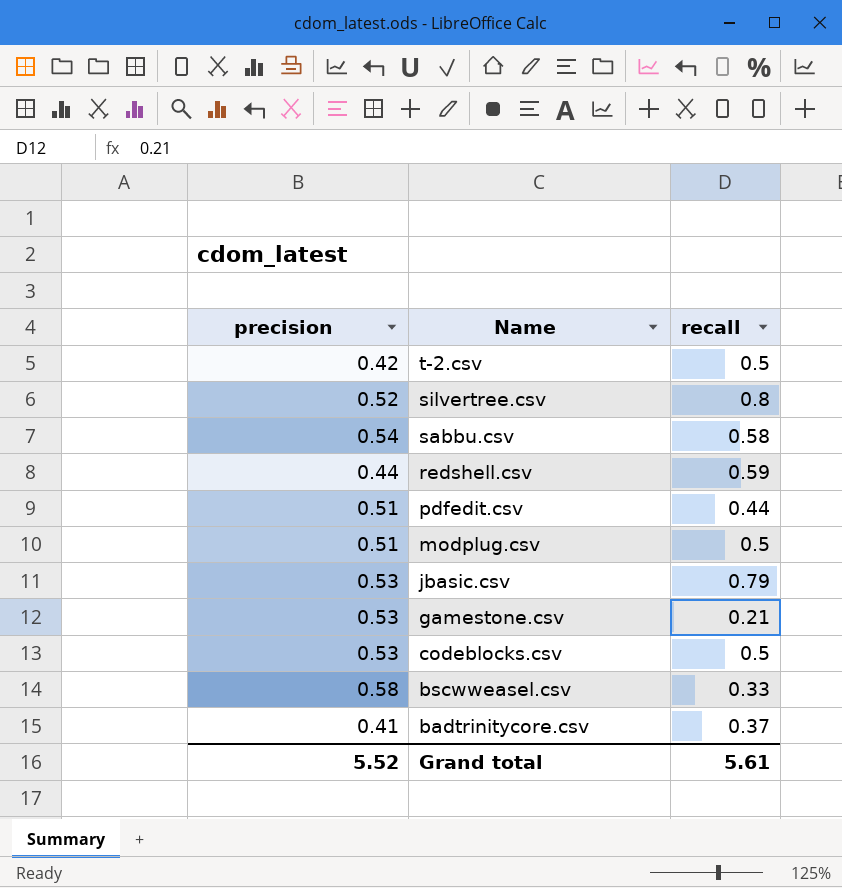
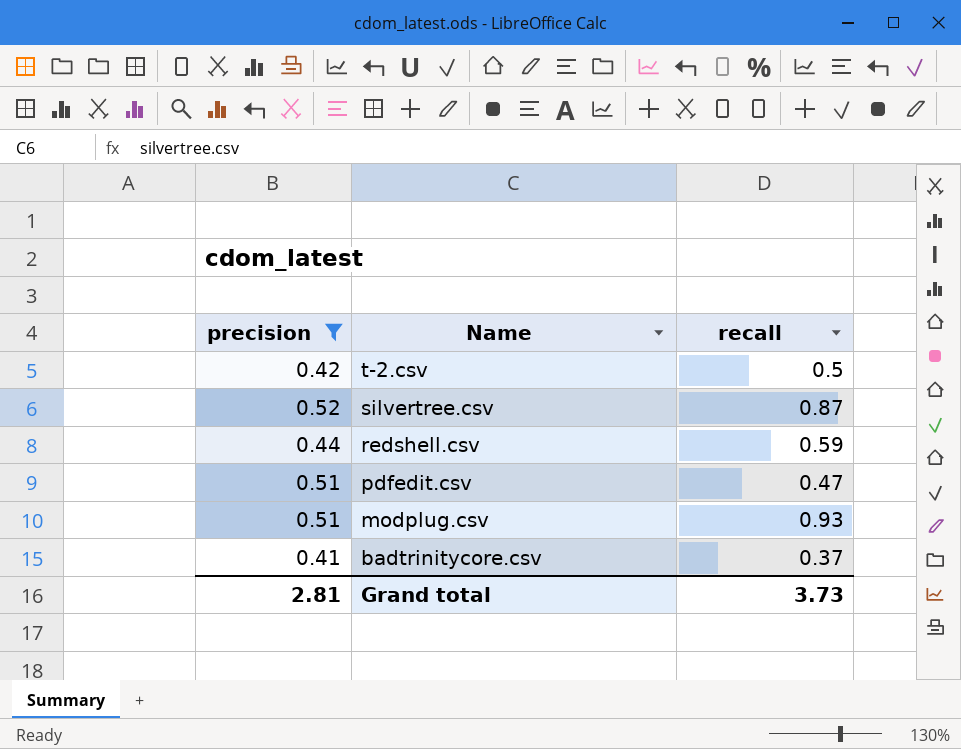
filter: none -> precision <= 0.52
silvertree.csv | recall: 0.8 -> 0.87
pdfedit.csv | recall: 0.44 -> 0.47
modplug.csv | recall: 0.5 -> 0.93
Grand total | precision: 5.52 -> 2.81
Grand total | recall: 5.61 -> 3.73

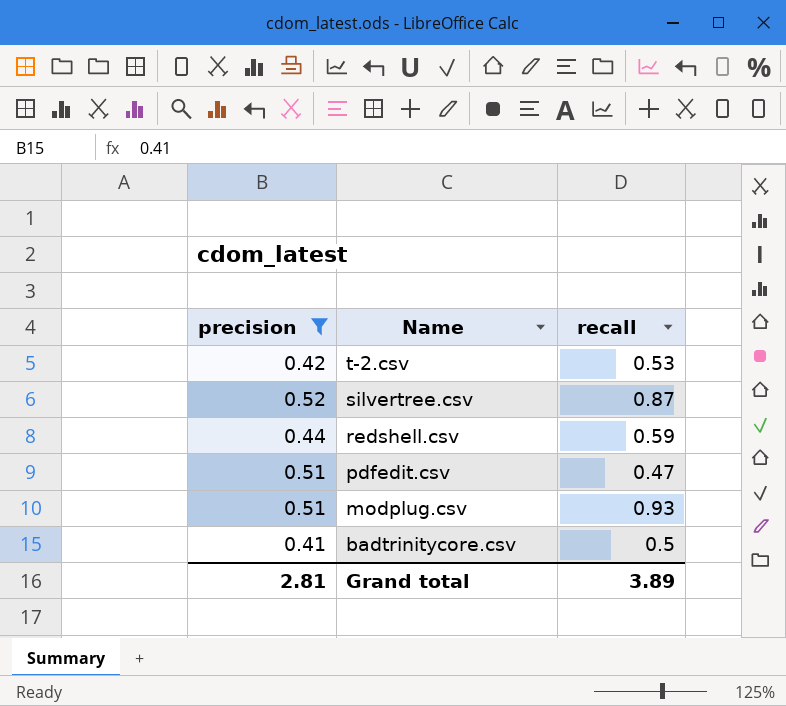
t-2.csv | recall: 0.5 -> 0.53
badtrinitycore.csv | recall: 0.37 -> 0.5
Grand total | recall: 3.73 -> 3.89

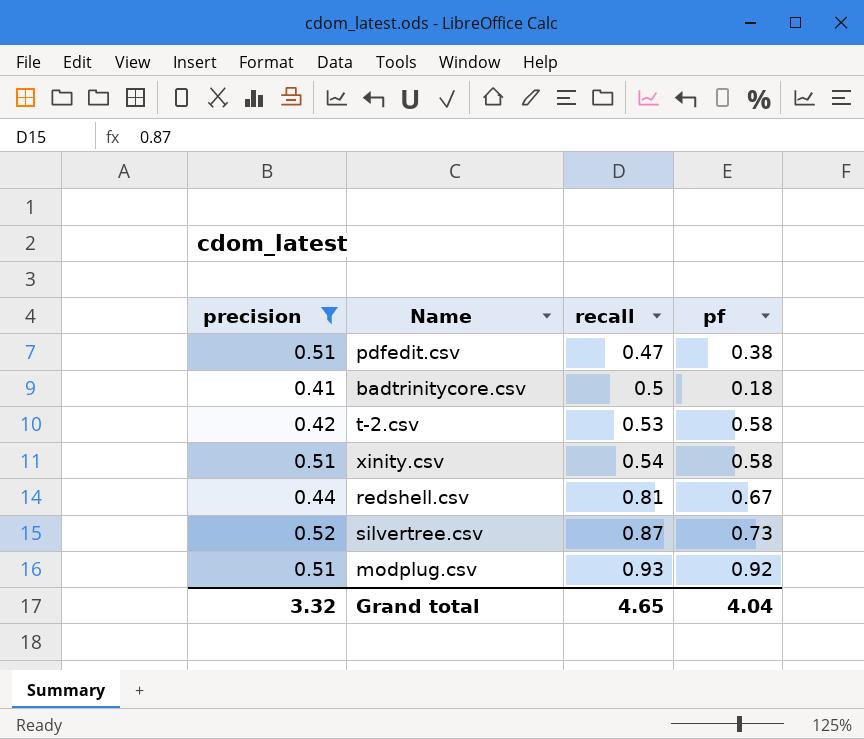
row order: Name descending -> recall ascending
column pf | position: none -> 4
row xinity.csv: none -> 0.51 | 0.54 | 0.58
redshell.csv | recall: 0.59 -> 0.81
Grand total | precision: 2.81 -> 3.32
Grand total | recall: 3.89 -> 4.65

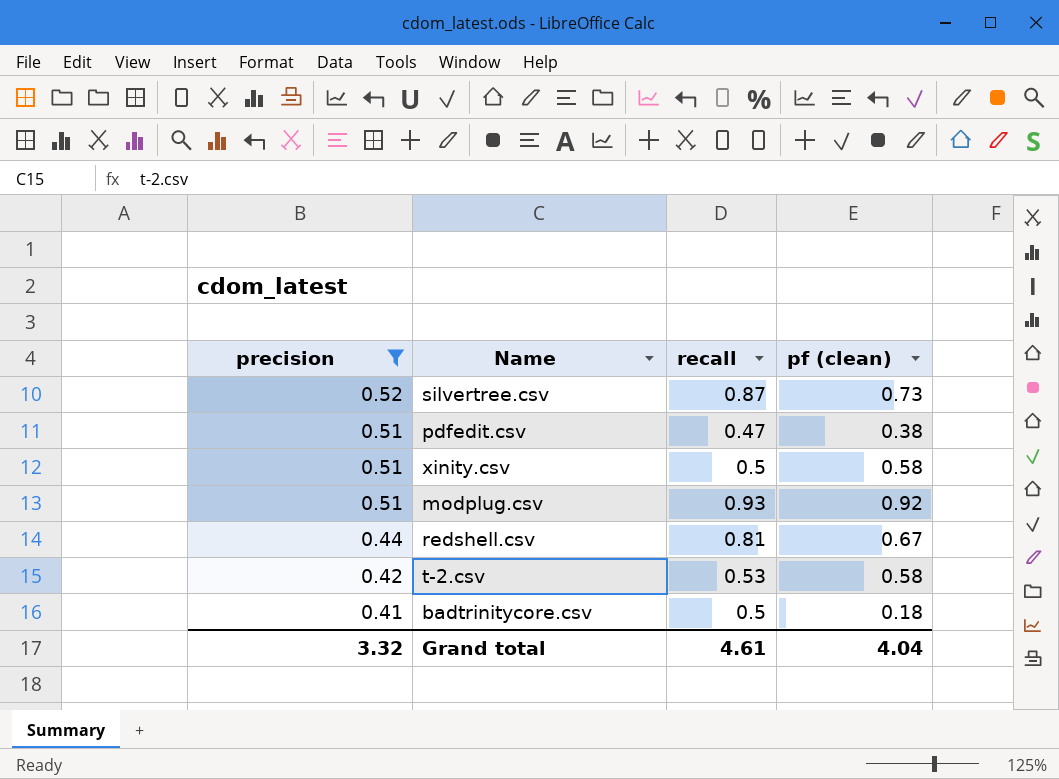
row order: recall ascending -> precision descending
column name: pf -> pf (clean)
xinity.csv | recall: 0.54 -> 0.5
Grand total | recall: 4.65 -> 4.61

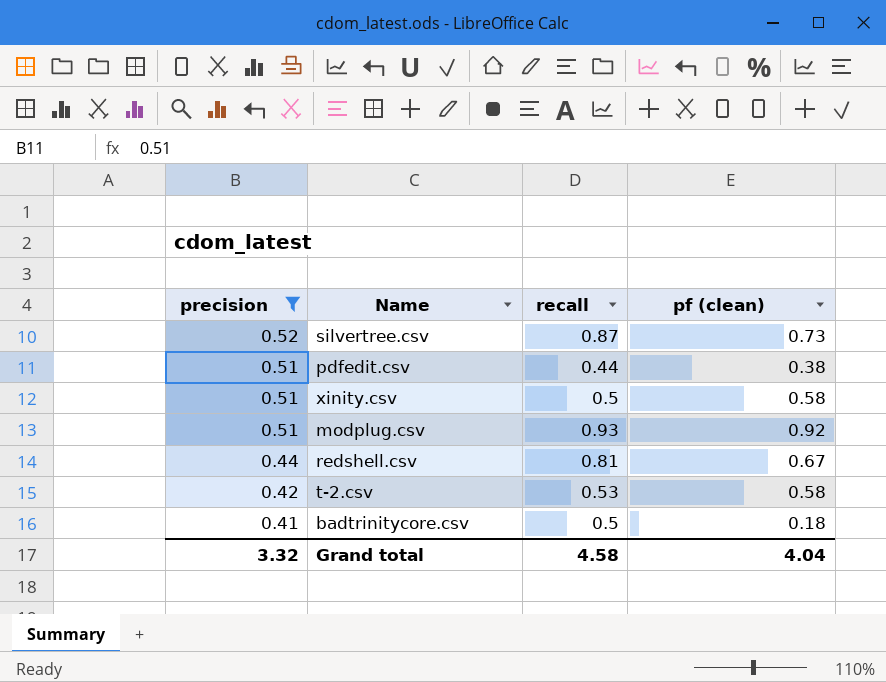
pdfedit.csv | recall: 0.47 -> 0.44
Grand total | recall: 4.61 -> 4.58

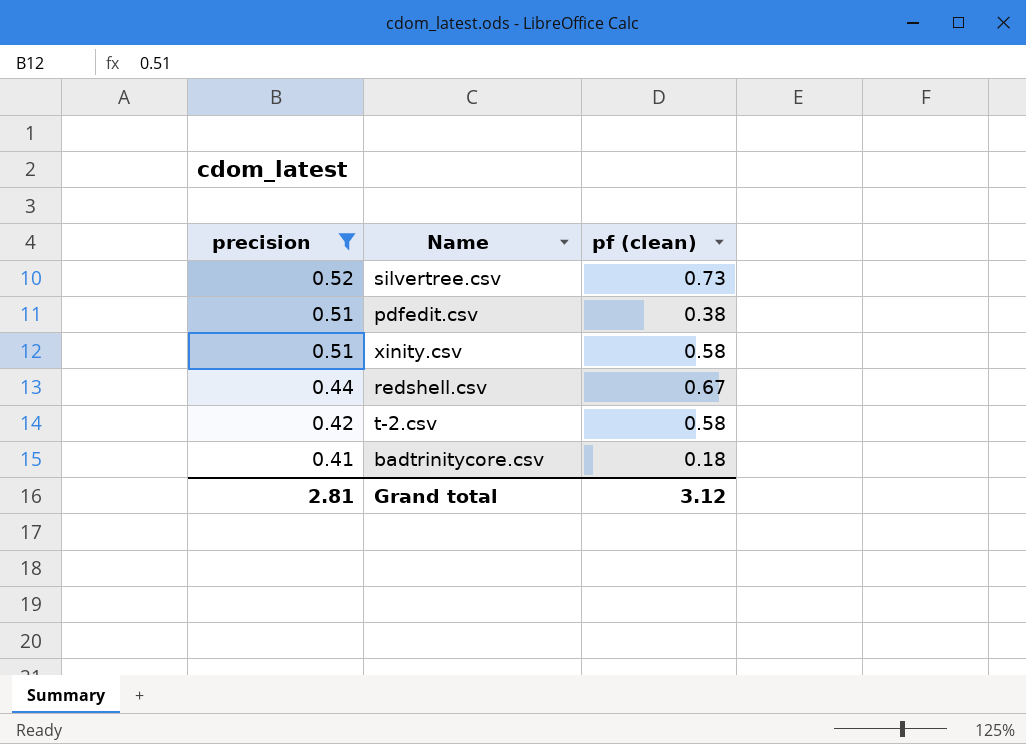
column recall | position: 3 -> none
row modplug.csv: 0.51 | 0.93 | 0.92 -> none
Grand total | precision: 3.32 -> 2.81
Grand total | pf (clean): 4.04 -> 3.12

